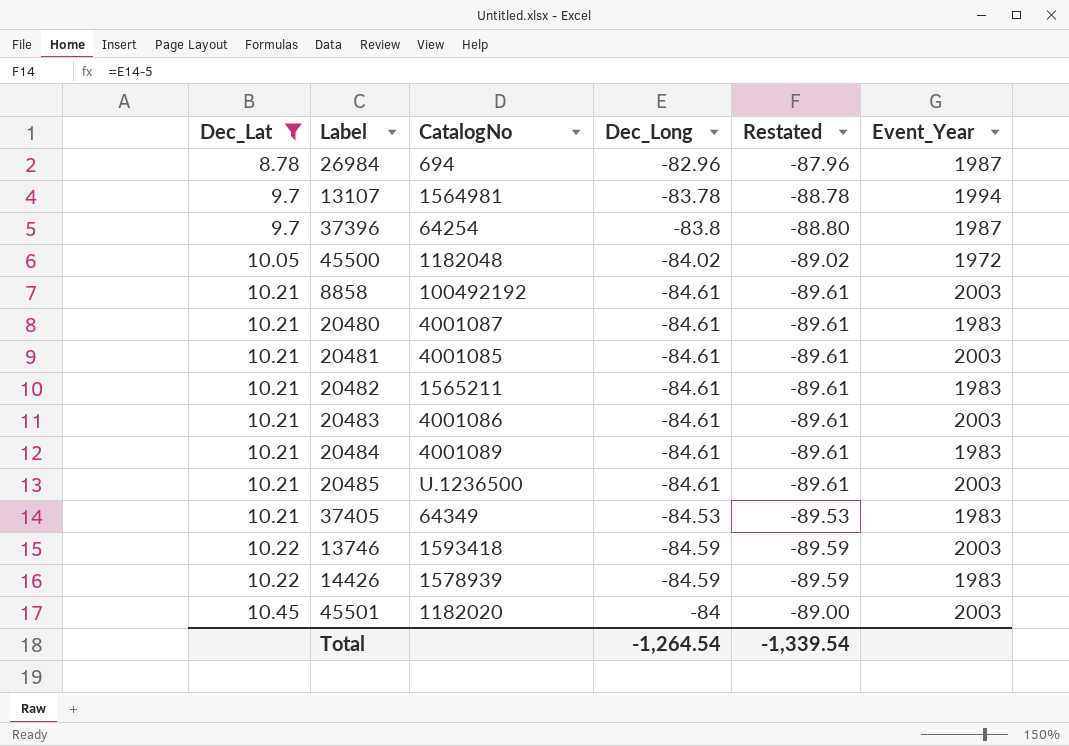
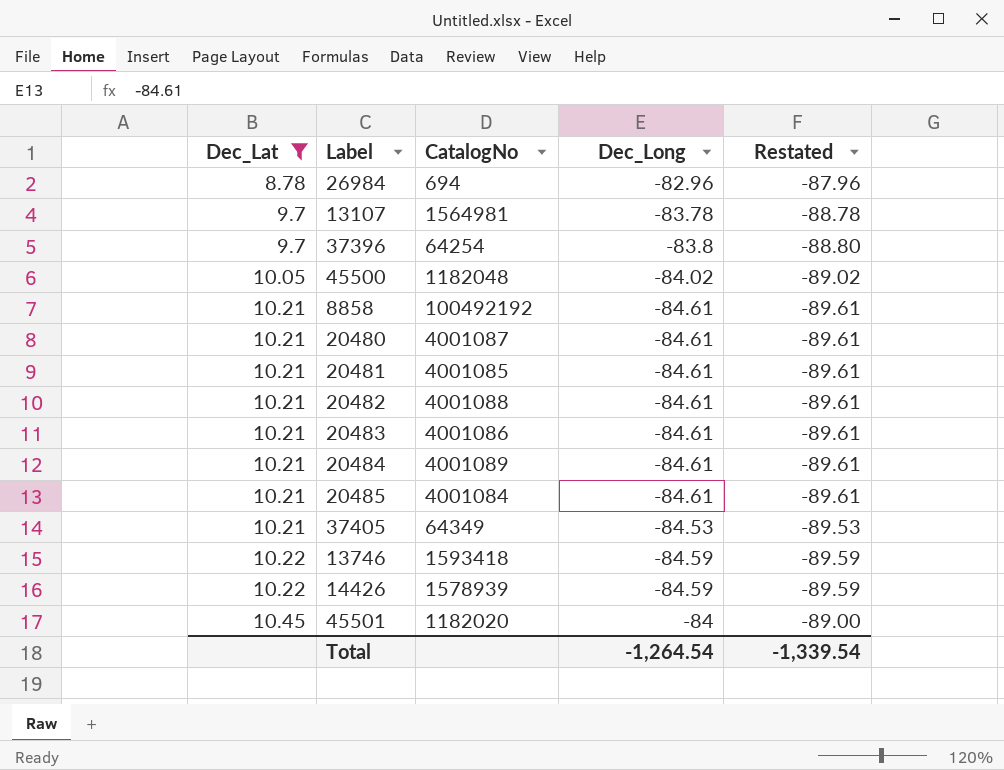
column Event_Year | position: 6 -> none
20482 | CatalogNo: 1565211 -> 4001088
20485 | CatalogNo: U.1236500 -> 4001084

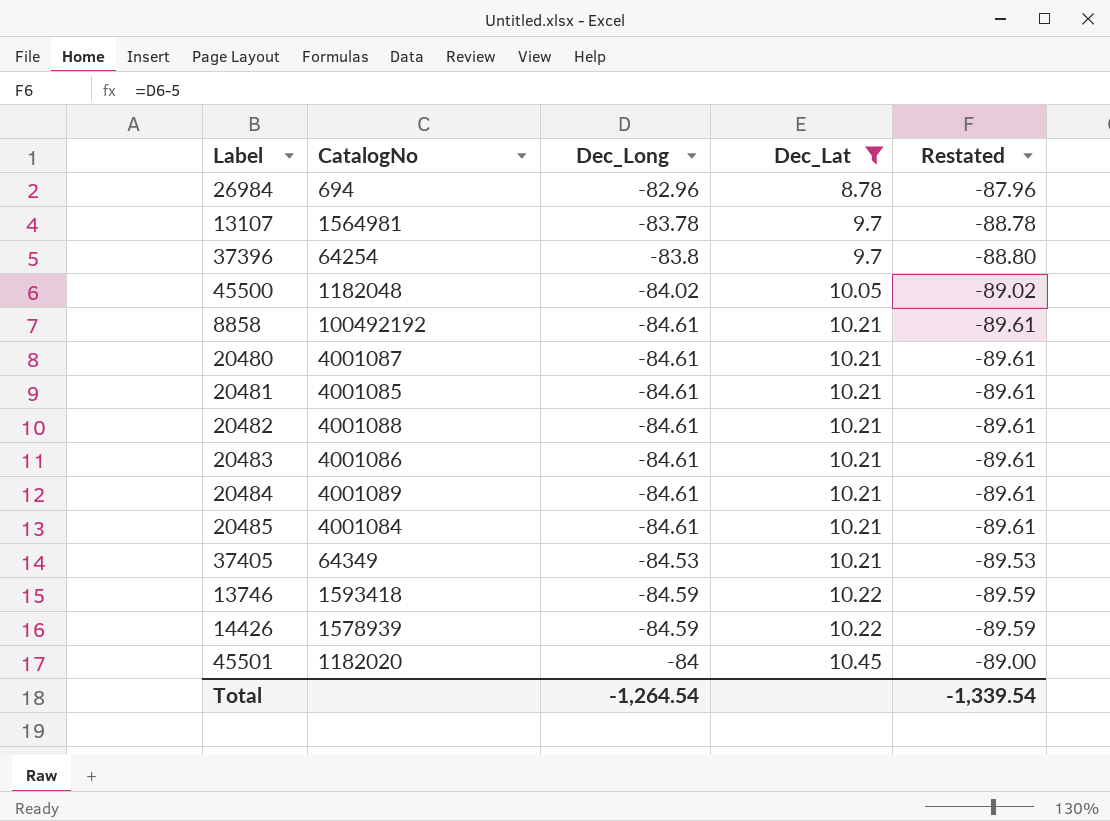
column Dec_Lat | position: 1 -> 4

